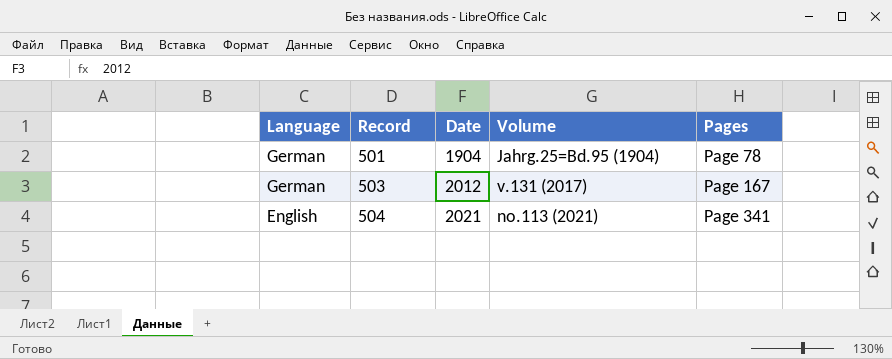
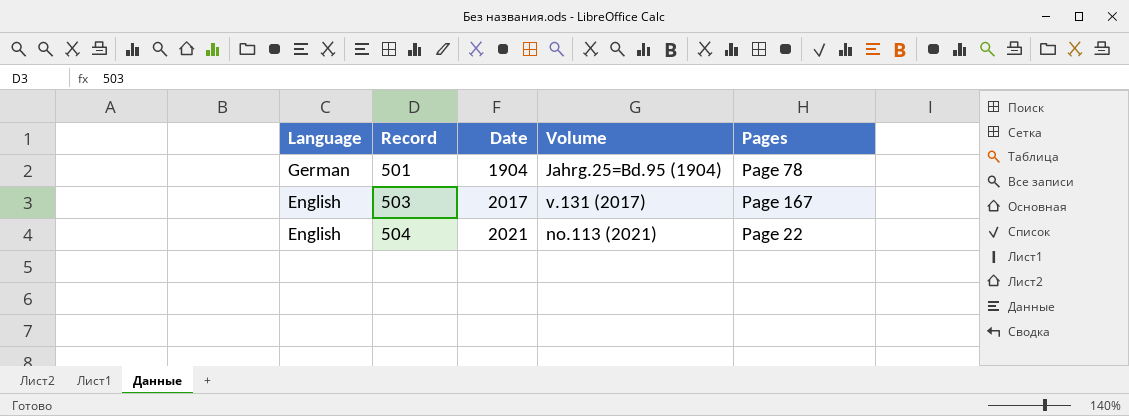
503 | Language: German -> English
503 | Date: 2012 -> 2017
504 | Pages: Page 341 -> Page 22

